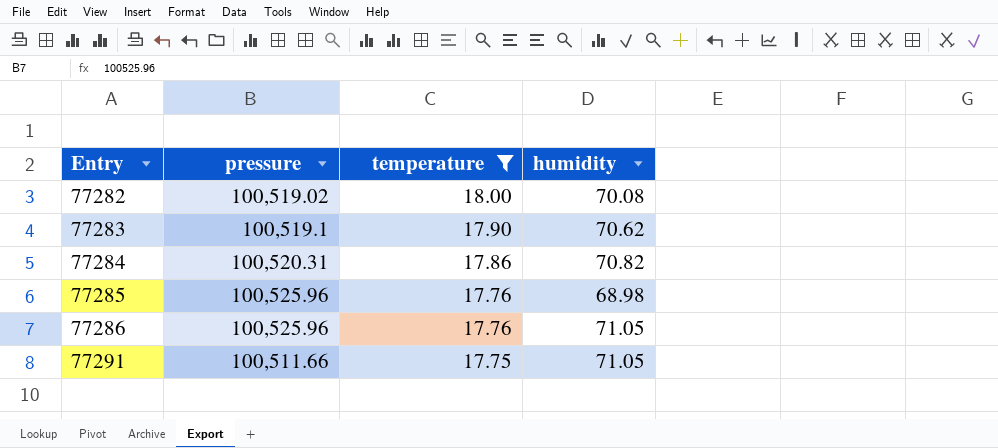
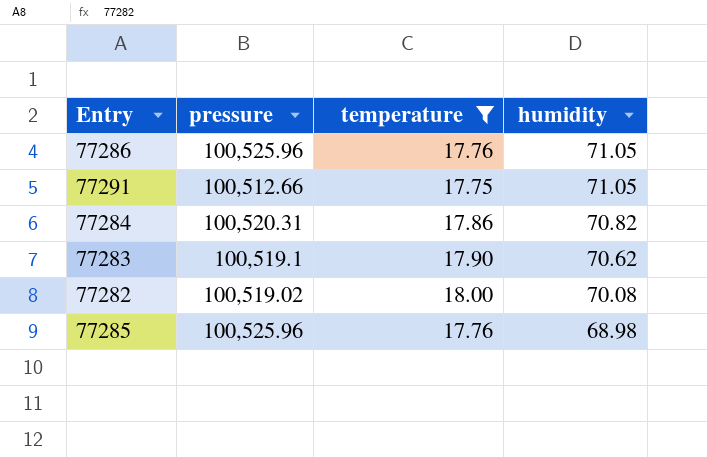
row order: Entry ascending -> humidity descending
77291 | pressure: 100,511.66 -> 100,512.66

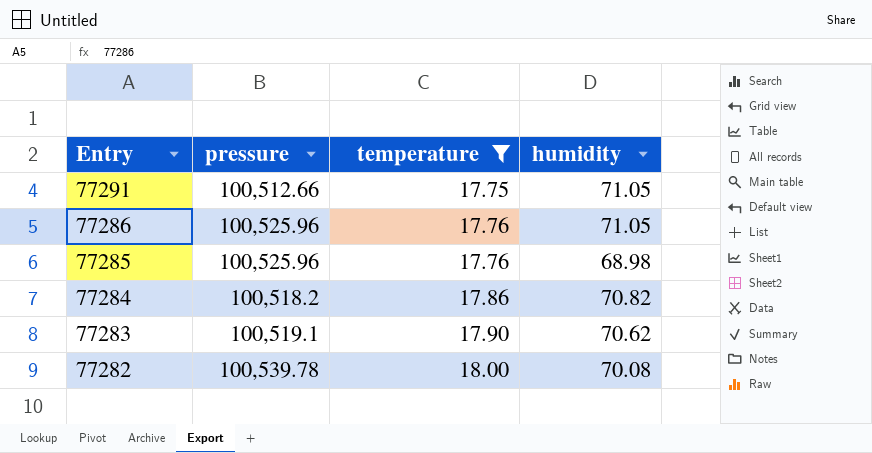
row order: humidity descending -> Entry descending
77284 | pressure: 100,520.31 -> 100,518.2
77282 | pressure: 100,519.02 -> 100,539.78

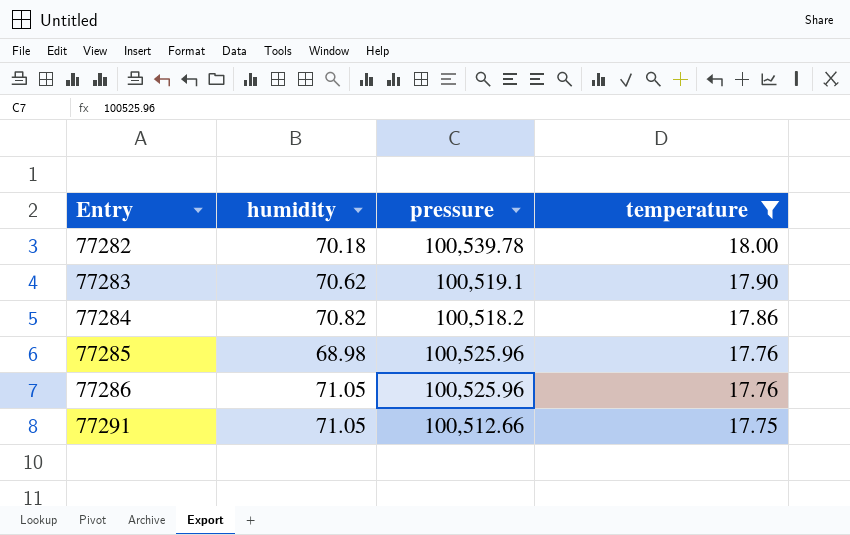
row order: Entry descending -> Entry ascending
column humidity | position: 4 -> 2
77282 | humidity: 70.08 -> 70.18

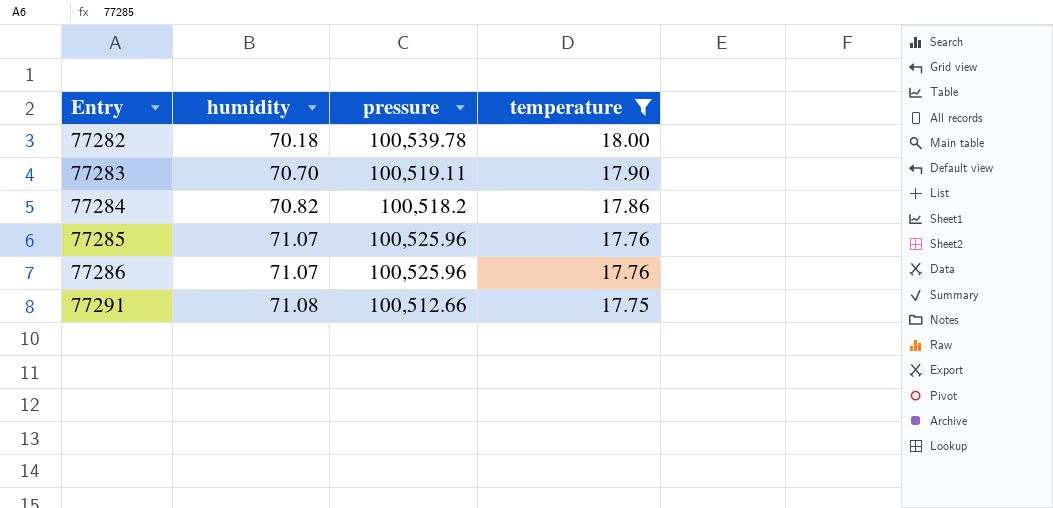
77283 | humidity: 70.62 -> 70.70
77283 | pressure: 100,519.1 -> 100,519.11
77285 | humidity: 68.98 -> 71.07
77286 | humidity: 71.05 -> 71.07
77291 | humidity: 71.05 -> 71.08

